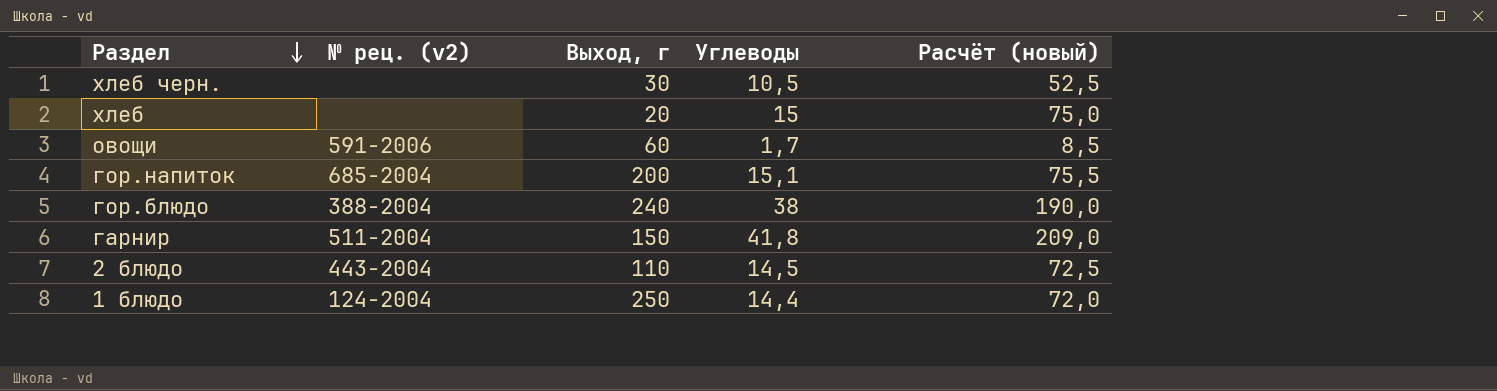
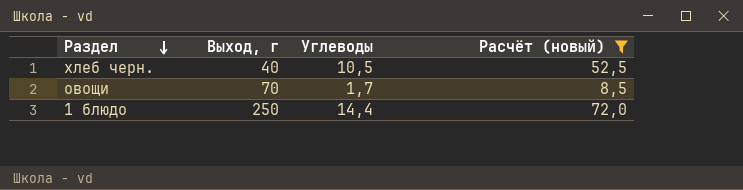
filter: none -> Расчёт (новый) <= 72,0
column № рец. (v2) | position: 2 -> none
хлеб черн. | Выход, г: 30 -> 40
овощи | Выход, г: 60 -> 70

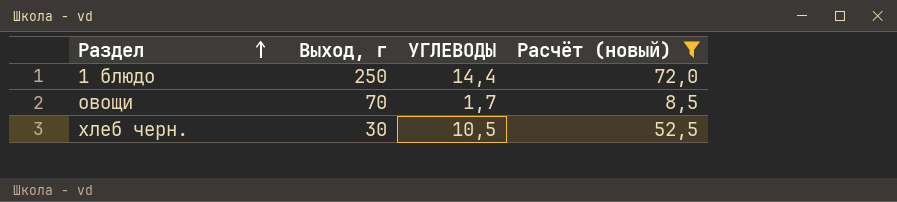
row order: Раздел descending -> Раздел ascending
column name: Углеводы -> УГЛЕВОДЫ
хлеб черн. | Выход, г: 40 -> 30

